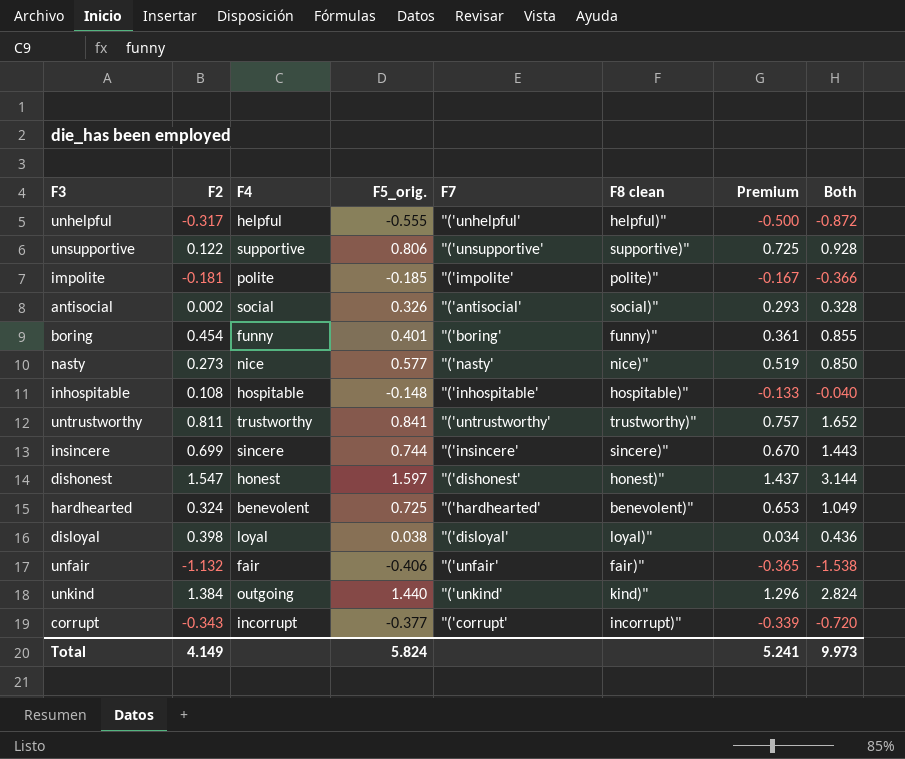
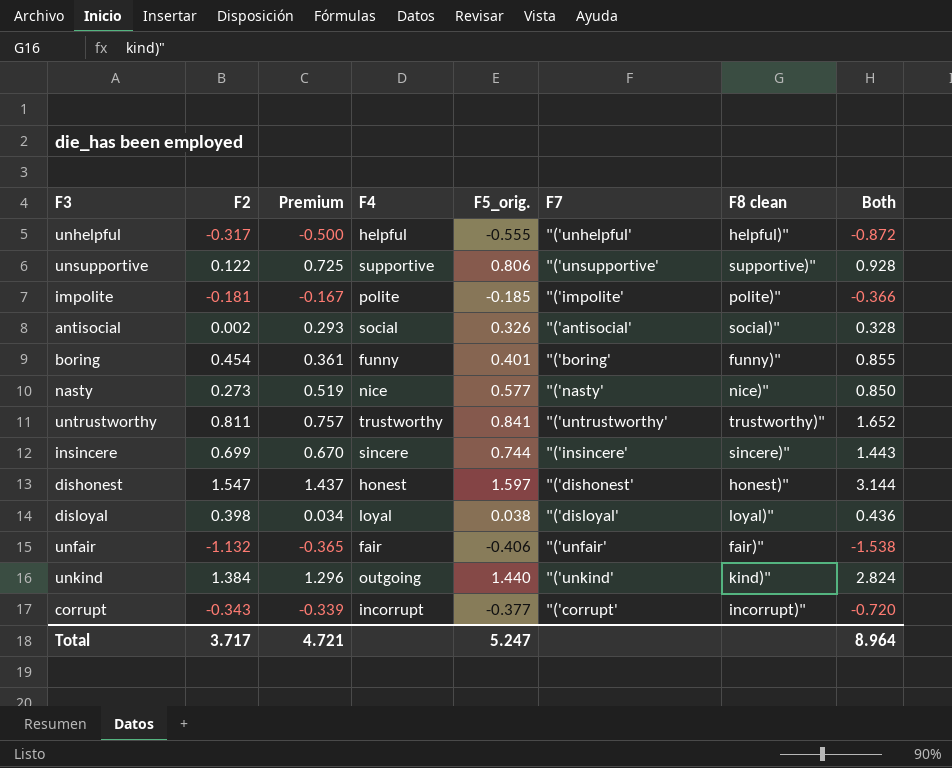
column Premium | position: 7 -> 3
row inhospitable: 0.108 | hospitable | -0.148 | "('inhospitable' | hospitable)" | -0.133 | -0.040 -> none
row hardhearted: 0.324 | benevolent | 0.725 | "('hardhearted' | benevolent)" | 0.653 | 1.049 -> none
Total | F2: 4.149 -> 3.717
Total | Premium: 5.241 -> 4.721
Total | F5_orig.: 5.824 -> 5.247
Total | Both: 9.973 -> 8.964

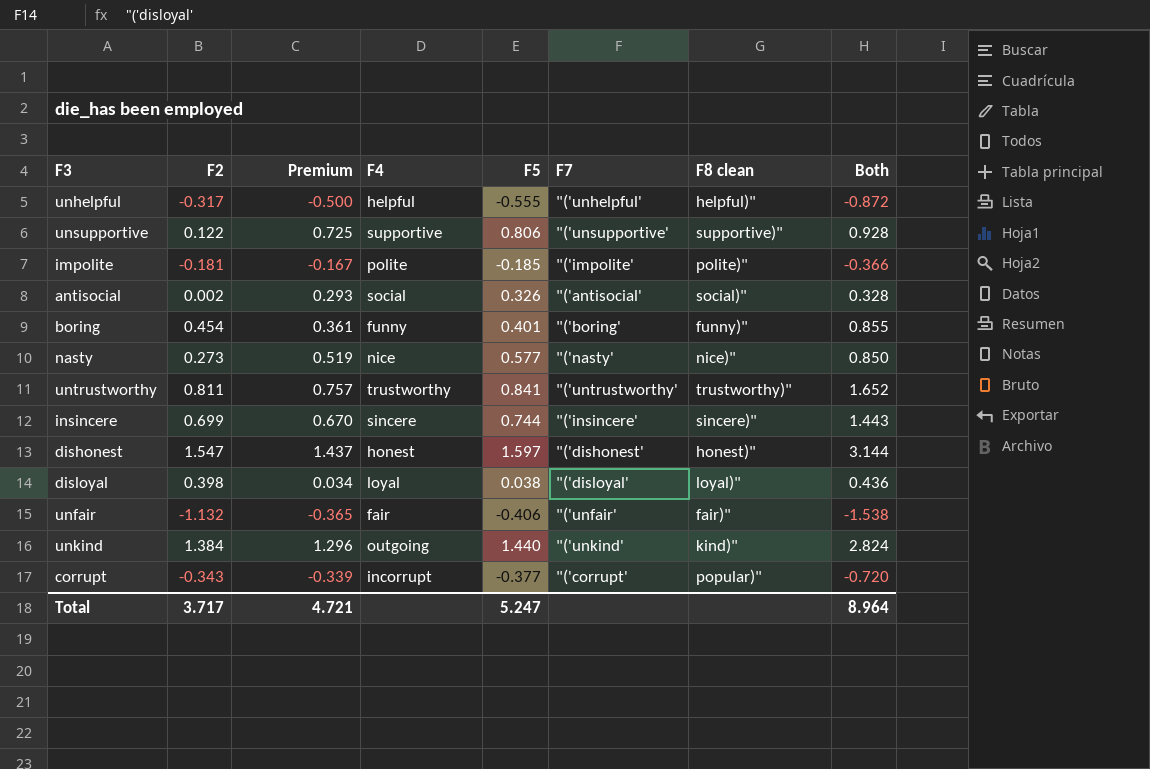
column name: F5_orig. -> F5
corrupt | F8 clean: incorrupt)" -> popular)"

